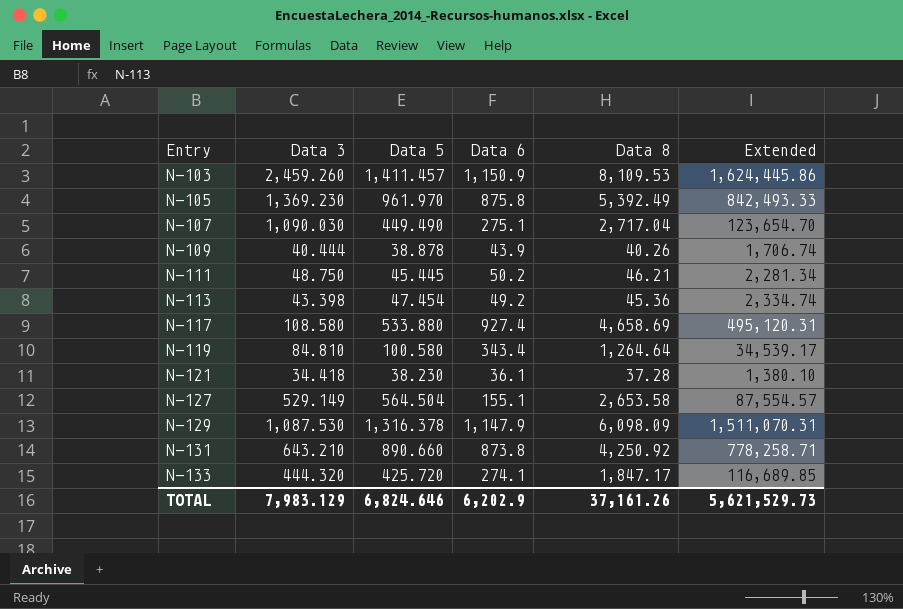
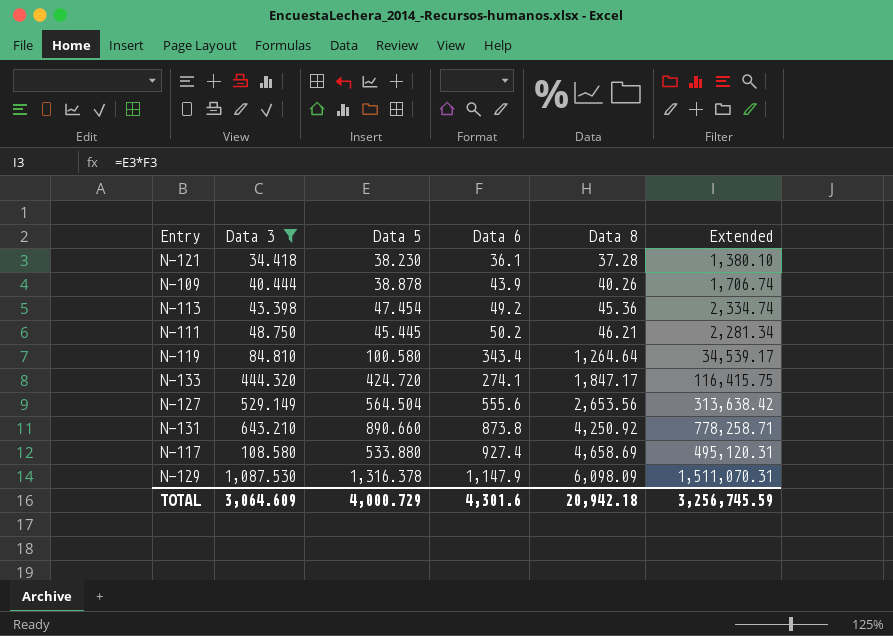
filter: none -> Data 3 <= 1,087.530
row order: Entry ascending -> Data 8 ascending
N-133 | Data 5: 425.720 -> 424.720
N-133 | Extended: 116,689.85 -> 116,415.75
N-127 | Data 6: 155.1 -> 555.6
N-127 | Data 8: 2,653.58 -> 2,653.56
N-127 | Extended: 87,554.57 -> 313,638.42
TOTAL | Data 3: 7,983.129 -> 3,064.609
TOTAL | Data 5: 6,824.646 -> 4,000.729
TOTAL | Data 6: 6,202.9 -> 4,301.6
TOTAL | Data 8: 37,161.26 -> 20,942.18
TOTAL | Extended: 5,621,529.73 -> 3,256,745.59

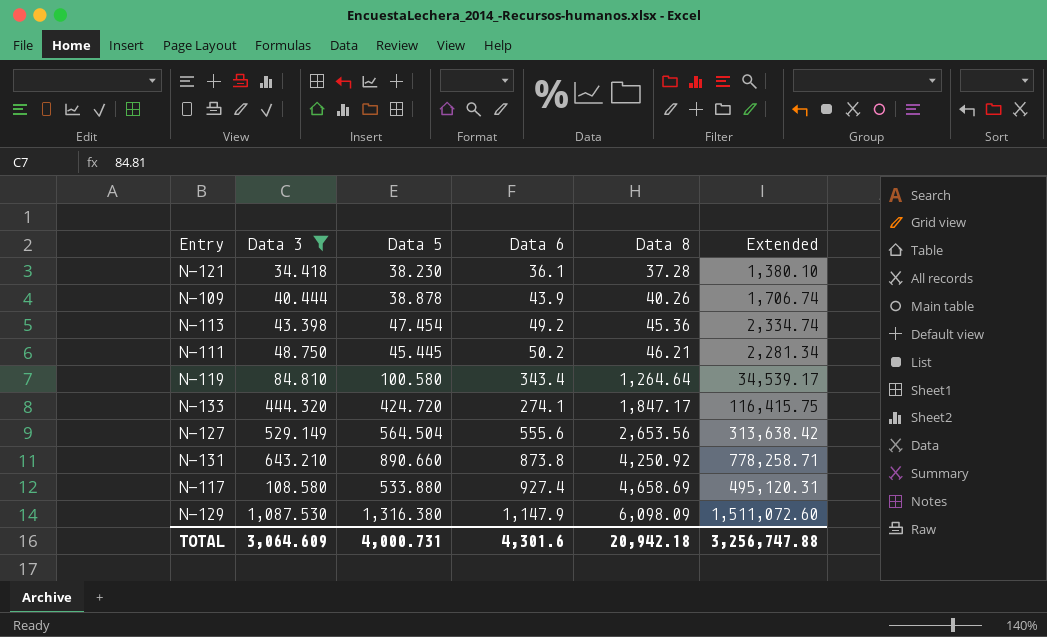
N-129 | Data 5: 1,316.378 -> 1,316.380
N-129 | Extended: 1,511,070.31 -> 1,511,072.60
TOTAL | Data 5: 4,000.729 -> 4,000.731
TOTAL | Extended: 3,256,745.59 -> 3,256,747.88

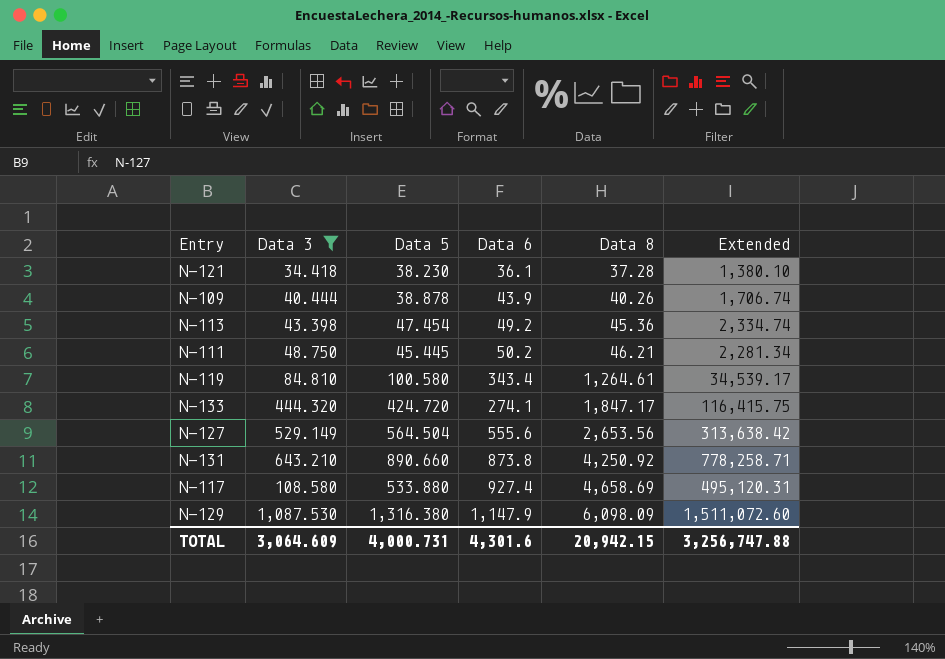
N-119 | Data 8: 1,264.64 -> 1,264.61
TOTAL | Data 8: 20,942.18 -> 20,942.15

